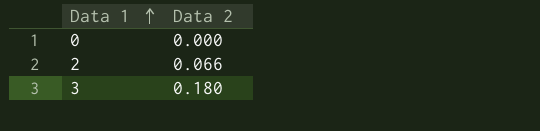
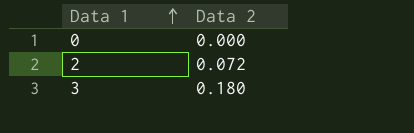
2 | Data 2: 0.066 -> 0.072

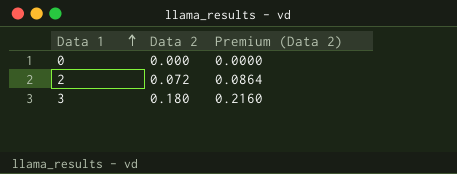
column Premium (Data 2) | formula: none -> [Data 2] * 1.2

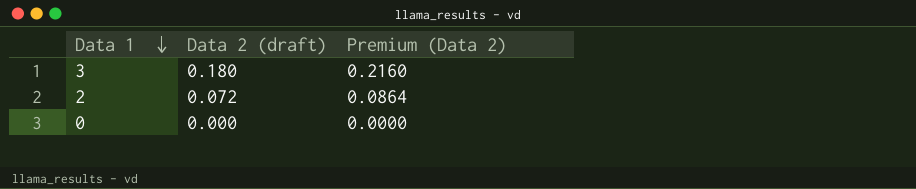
row order: Data 1 ascending -> Data 1 descending
column name: Data 2 -> Data 2 (draft)

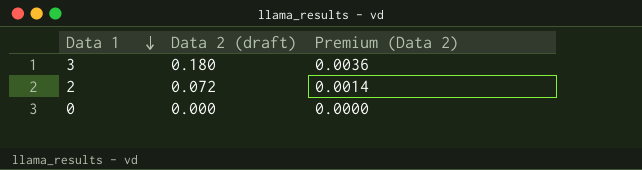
column Premium (Data 2) | formula: [Data 2 (draft)] * 1.2 -> [Data 2 (draft)] * 0.02

